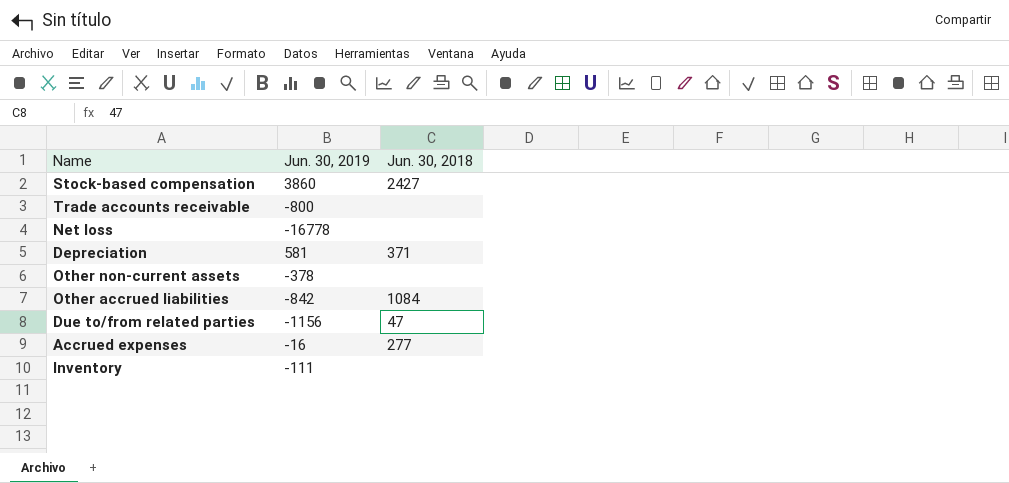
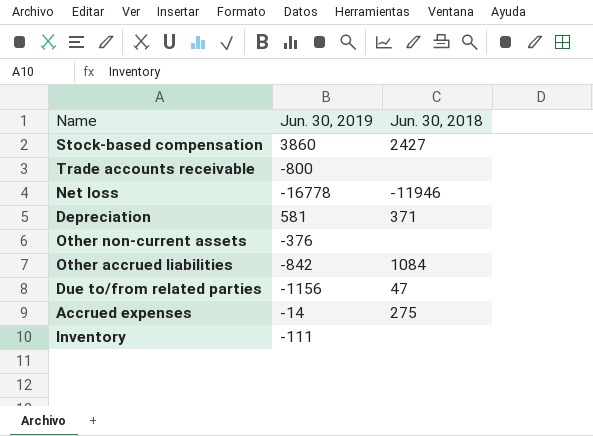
Net loss | Jun. 30, 2018: none -> -11946
Other non-current assets | Jun. 30, 2019: -378 -> -376
Accrued expenses | Jun. 30, 2019: -16 -> -14
Accrued expenses | Jun. 30, 2018: 277 -> 275

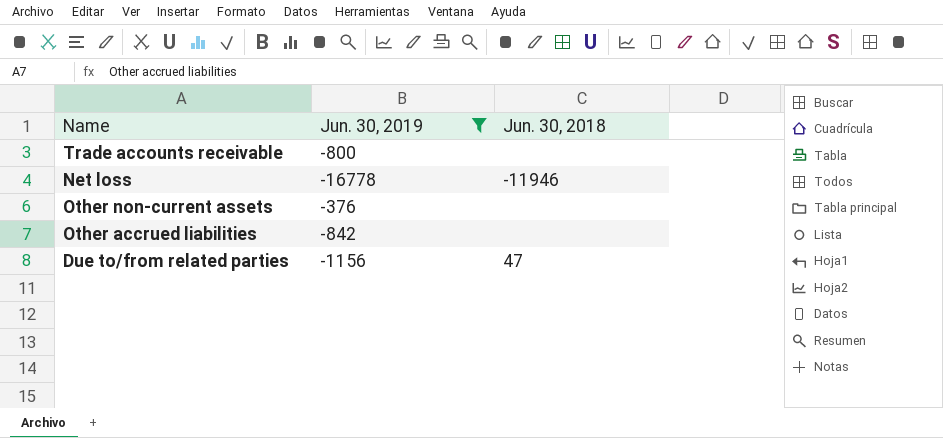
filter: none -> Jun. 30, 2019 <= -376
Other accrued liabilities | Jun. 30, 2018: 1084 -> none

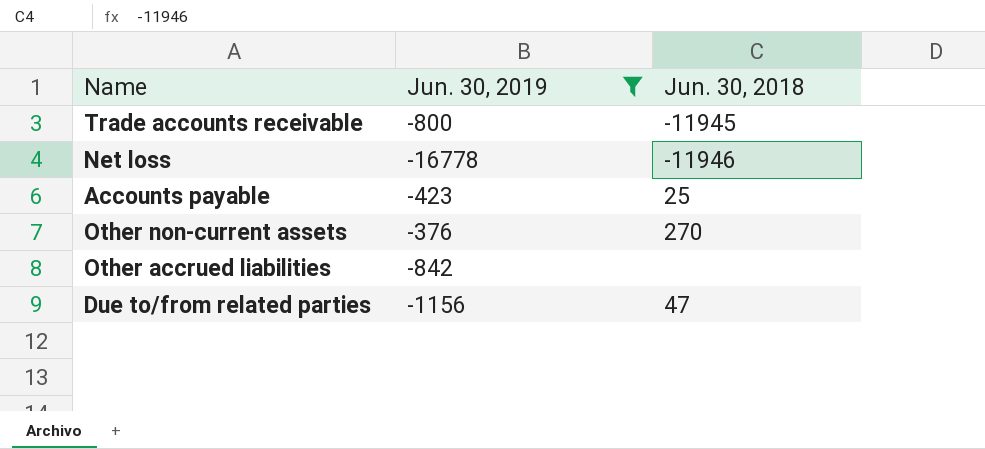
Trade accounts receivable | Jun. 30, 2018: none -> -11945
row Accounts payable: none -> -423 | 25
Other non-current assets | Jun. 30, 2018: none -> 270

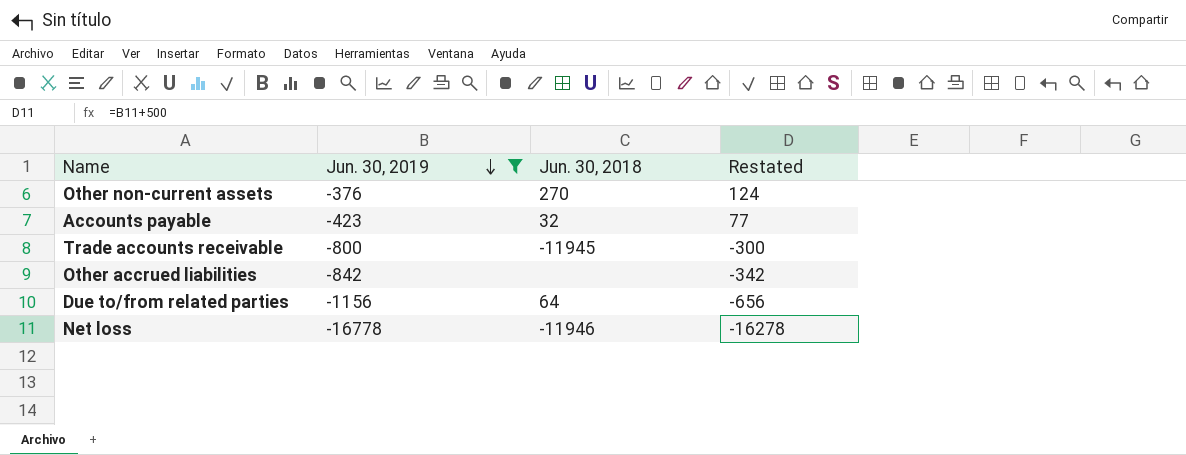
row order: none -> Jun. 30, 2019 descending
column Restated | formula: none -> [Jun. 30, 2019] + 500
Accounts payable | Jun. 30, 2018: 25 -> 32
Due to/from related parties | Jun. 30, 2018: 47 -> 64

